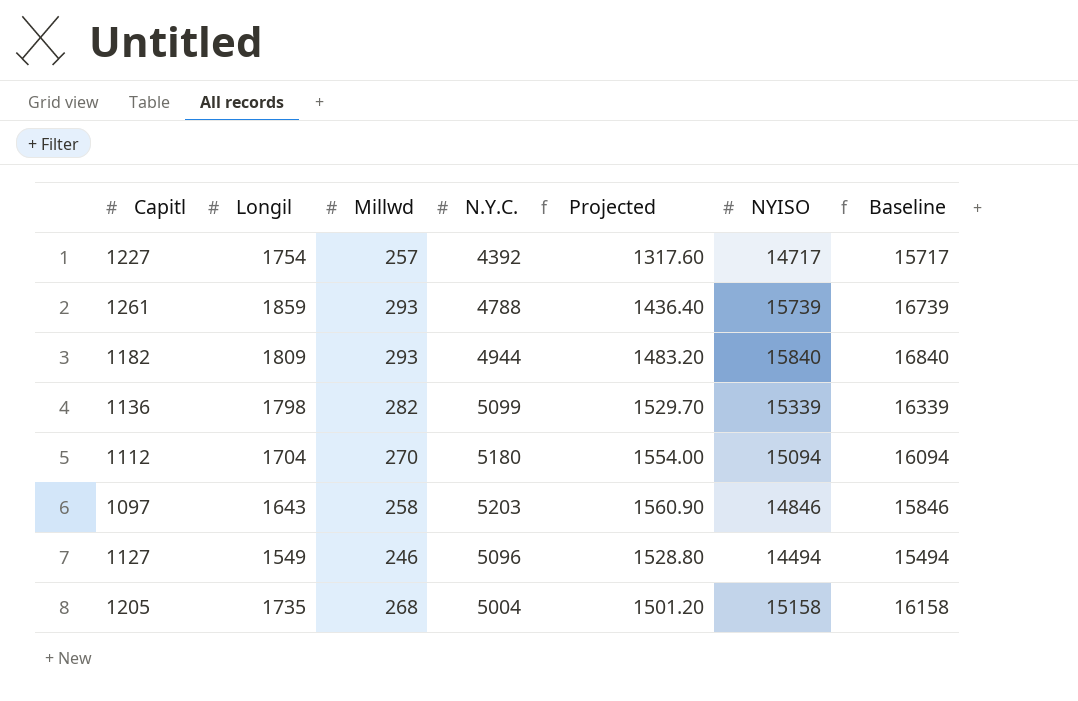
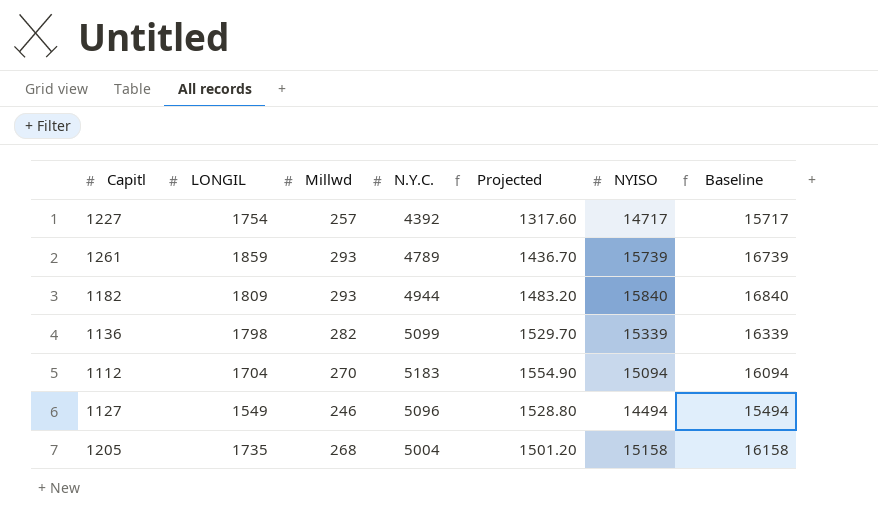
column name: Longil -> LONGIL
row 1097: 1643 | 258 | 5203 | 1560.90 | 14846 | 15846 -> none
1261 | N.Y.C.: 4788 -> 4789
1261 | Projected: 1436.40 -> 1436.70
1112 | N.Y.C.: 5180 -> 5183
1112 | Projected: 1554.00 -> 1554.90

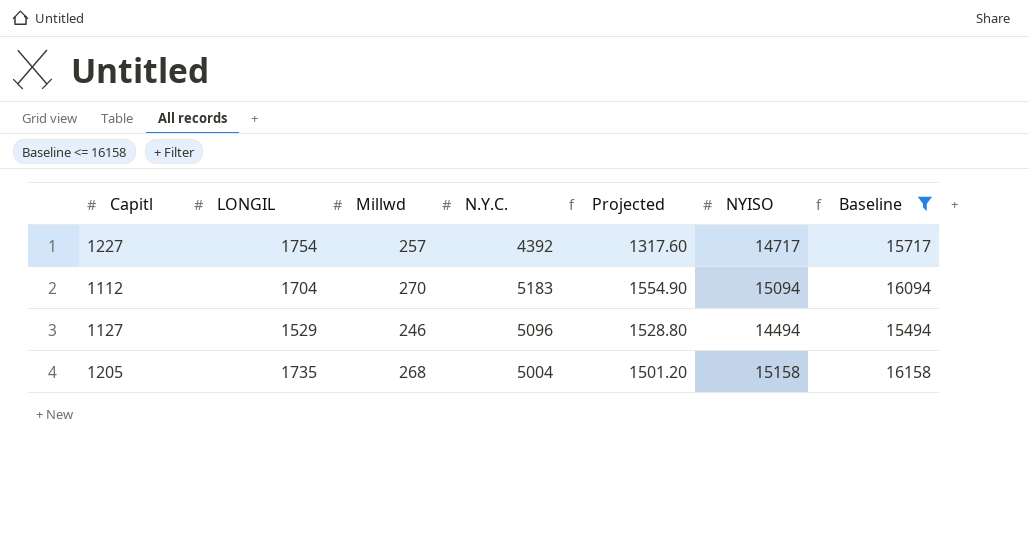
filter: none -> Baseline <= 16158
1127 | LONGIL: 1549 -> 1529

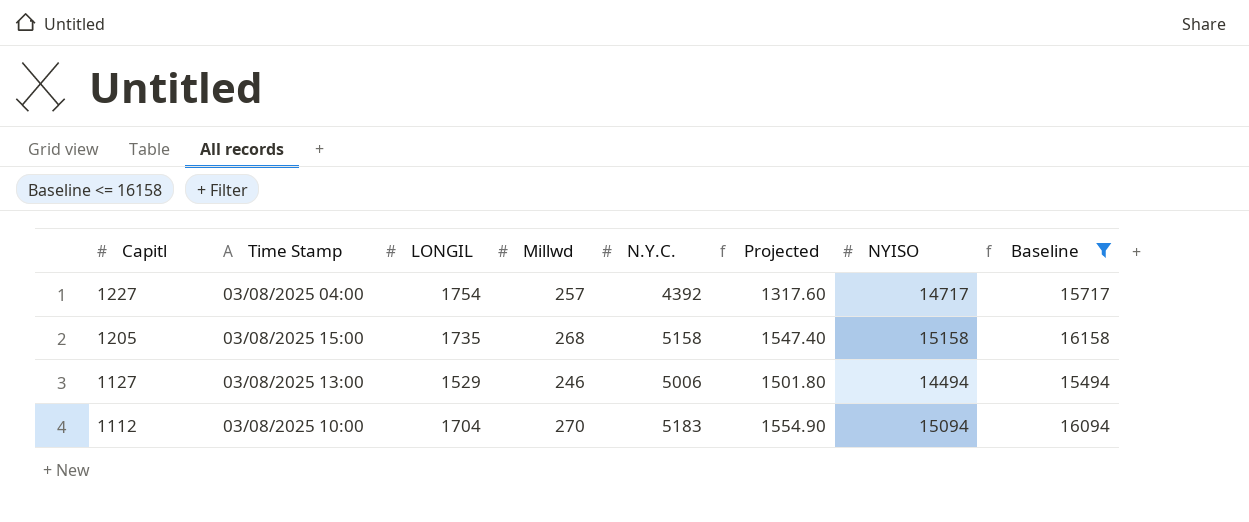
row order: none -> Capitl descending
column Time Stamp | position: none -> 2
1205 | N.Y.C.: 5004 -> 5158
1205 | Projected: 1501.20 -> 1547.40
1127 | N.Y.C.: 5096 -> 5006
1127 | Projected: 1528.80 -> 1501.80

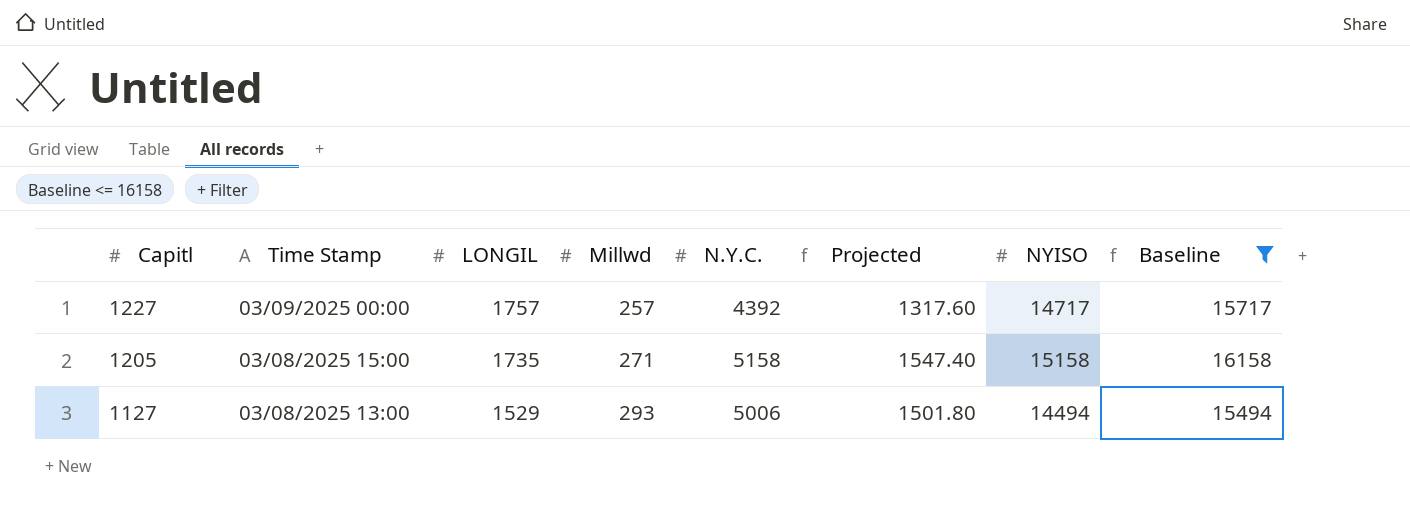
row 1112: 03/08/2025 10:00 | 1704 | 270 | 5183 | 1554.90 | 15094 | 16094 -> none
1227 | Time Stamp: 03/08/2025 04:00 -> 03/09/2025 00:00
1227 | LONGIL: 1754 -> 1757
1205 | Millwd: 268 -> 271
1127 | Millwd: 246 -> 293

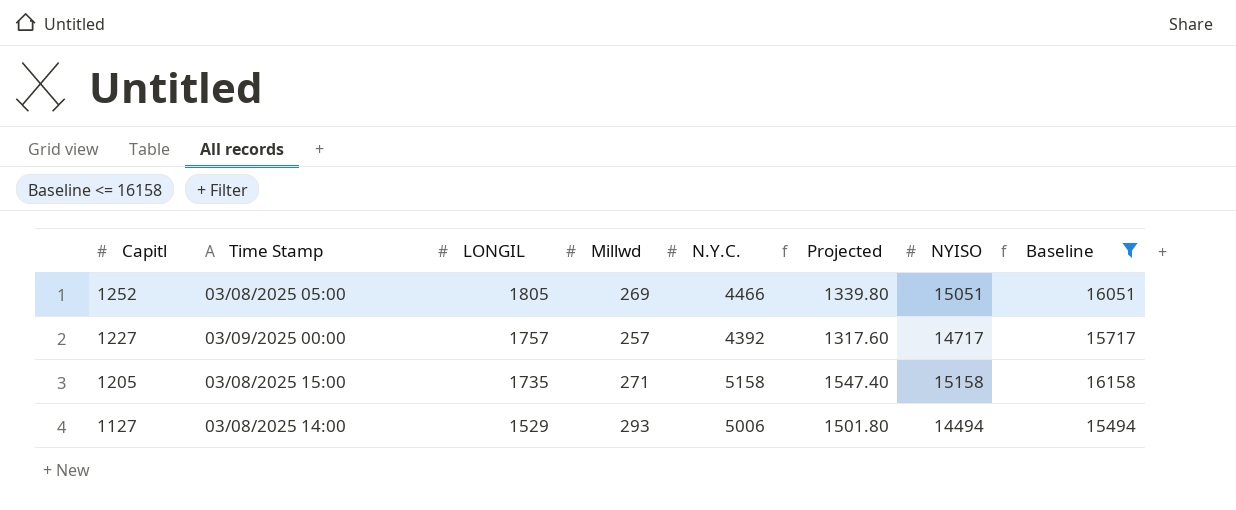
row 1252: none -> 03/08/2025 05:00 | 1805 | 269 | 4466 | 1339.80 | 15051 | 16051
1127 | Time Stamp: 03/08/2025 13:00 -> 03/08/2025 14:00

